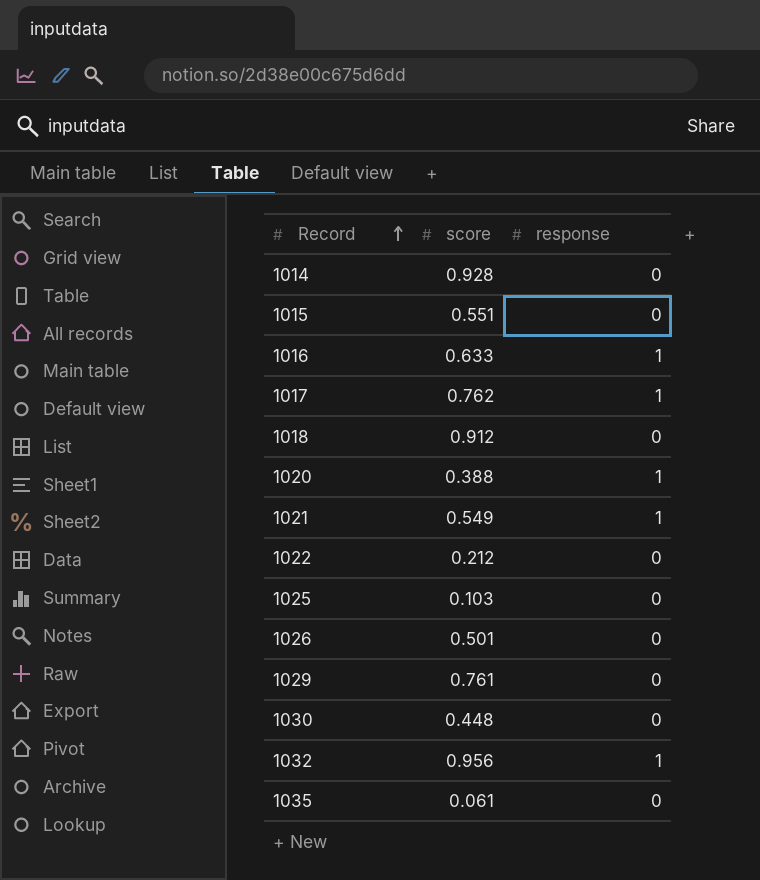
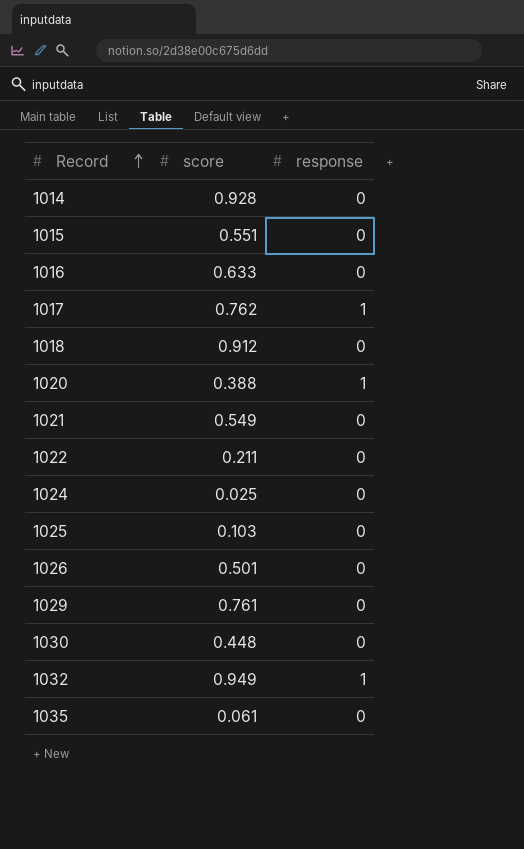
1016 | response: 1 -> 0
1021 | response: 1 -> 0
1022 | score: 0.212 -> 0.211
row 1024: none -> 0.025 | 0
1032 | score: 0.956 -> 0.949

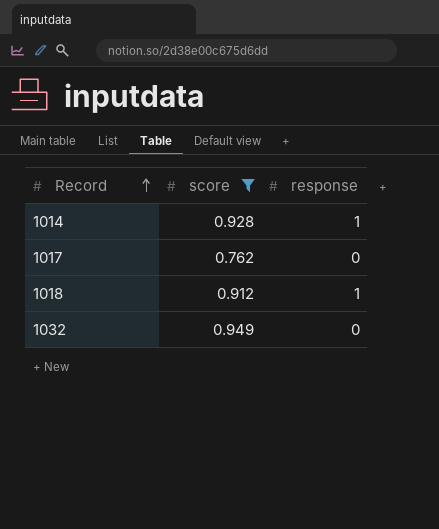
filter: none -> score >= 0.762
1014 | response: 0 -> 1
1017 | response: 1 -> 0
1018 | response: 0 -> 1
1032 | response: 1 -> 0

